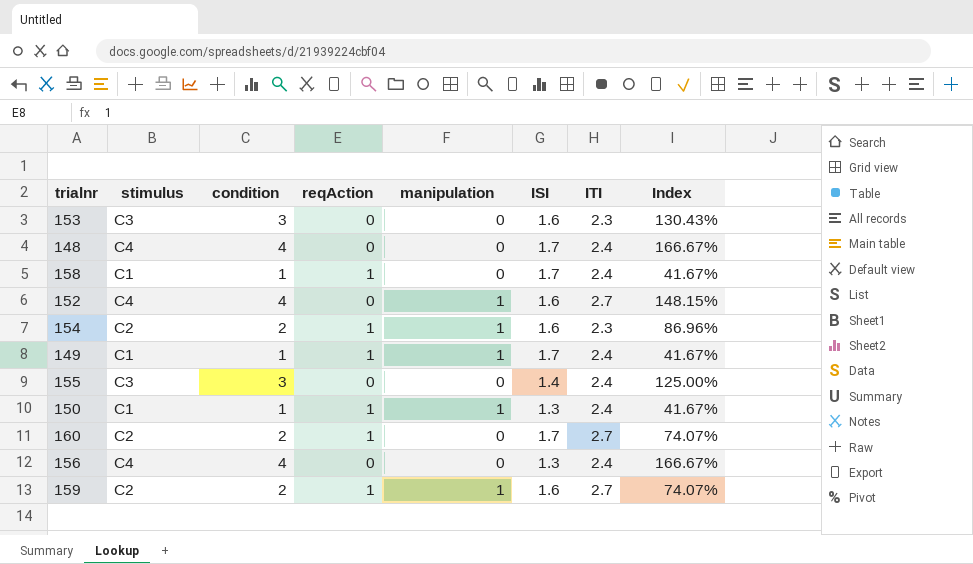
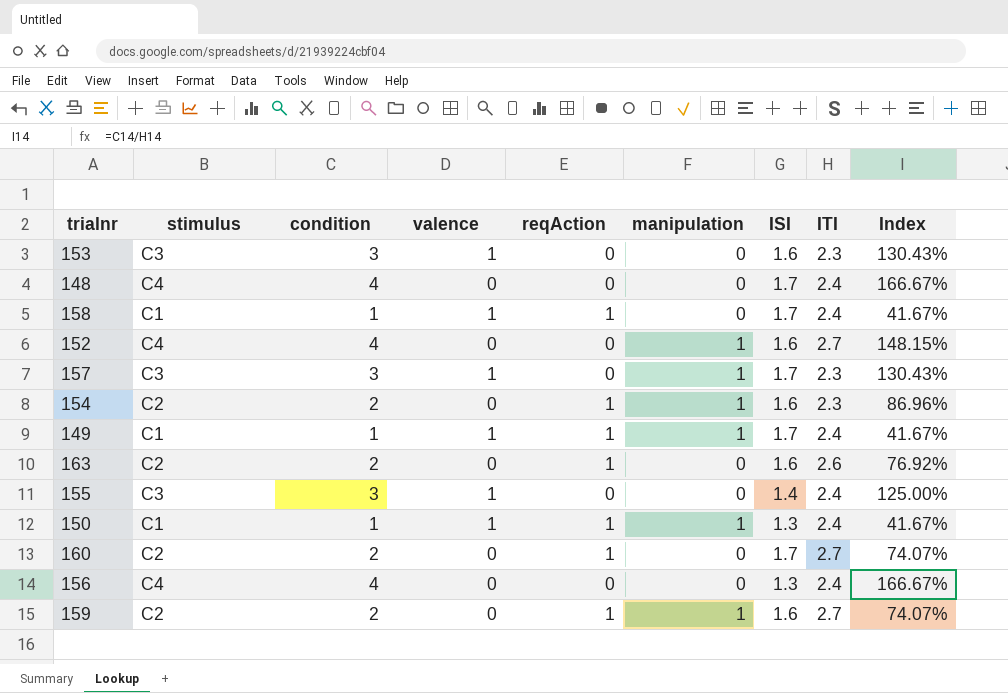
column valence | position: none -> 4
row 157: none -> C3 | 3 | 1 | 0 | 1 | 1.7 | 2.3 | 130.43%
row 163: none -> C2 | 2 | 0 | 1 | 0 | 1.6 | 2.6 | 76.92%

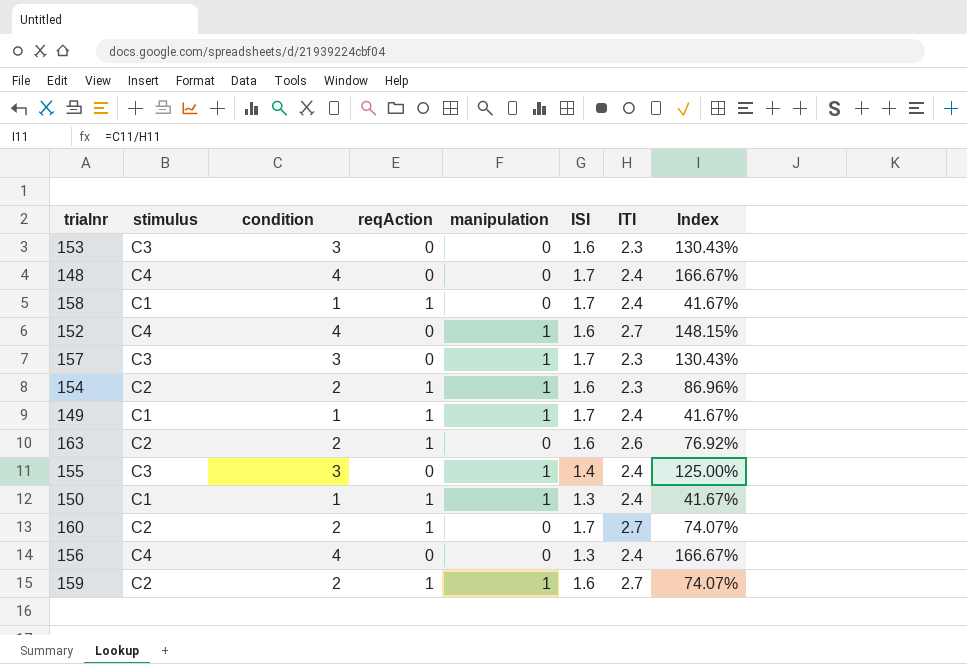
column valence | position: 4 -> none
155 | manipulation: 0 -> 1

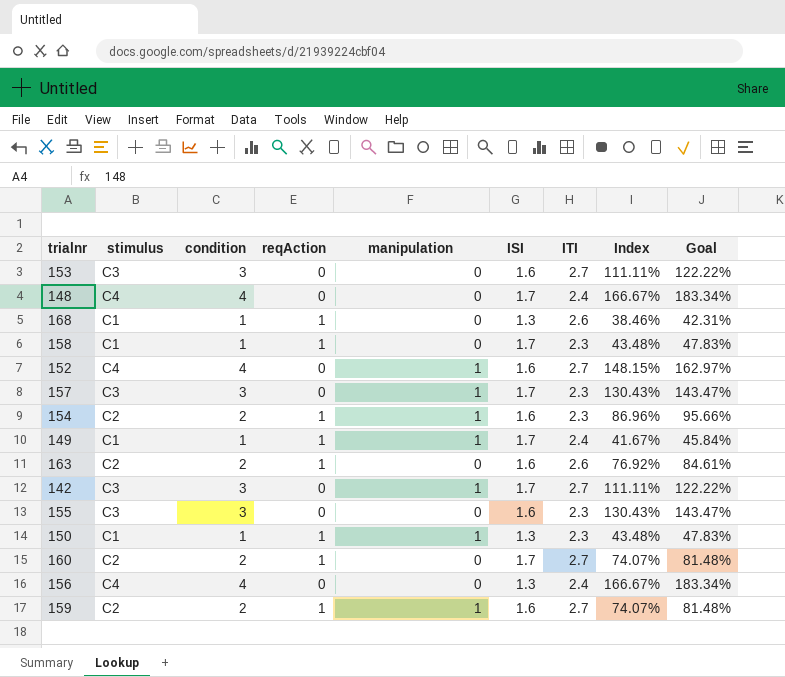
column Goal | formula: none -> [Index] * 1.1
153 | ITI: 2.3 -> 2.7
153 | Index: 130.43% -> 111.11%
row 168: none -> C1 | 1 | 1 | 0 | 1.3 | 2.6 | 38.46% | 42.31%
158 | ITI: 2.4 -> 2.3
158 | Index: 41.67% -> 43.48%
row 142: none -> C3 | 3 | 0 | 1 | 1.7 | 2.7 | 111.11% | 122.22%
155 | manipulation: 1 -> 0
155 | ISI: 1.4 -> 1.6
155 | ITI: 2.4 -> 2.3
155 | Index: 125.00% -> 130.43%
150 | ITI: 2.4 -> 2.3
150 | Index: 41.67% -> 43.48%

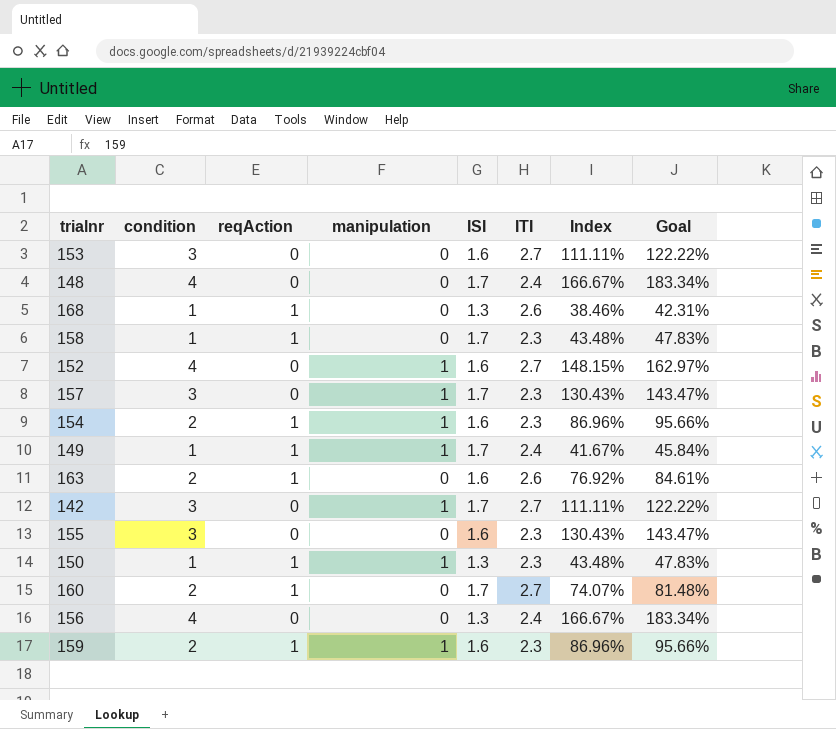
column stimulus | position: 2 -> none
159 | ITI: 2.7 -> 2.3
159 | Index: 74.07% -> 86.96%
159 | Goal: 81.48% -> 95.66%

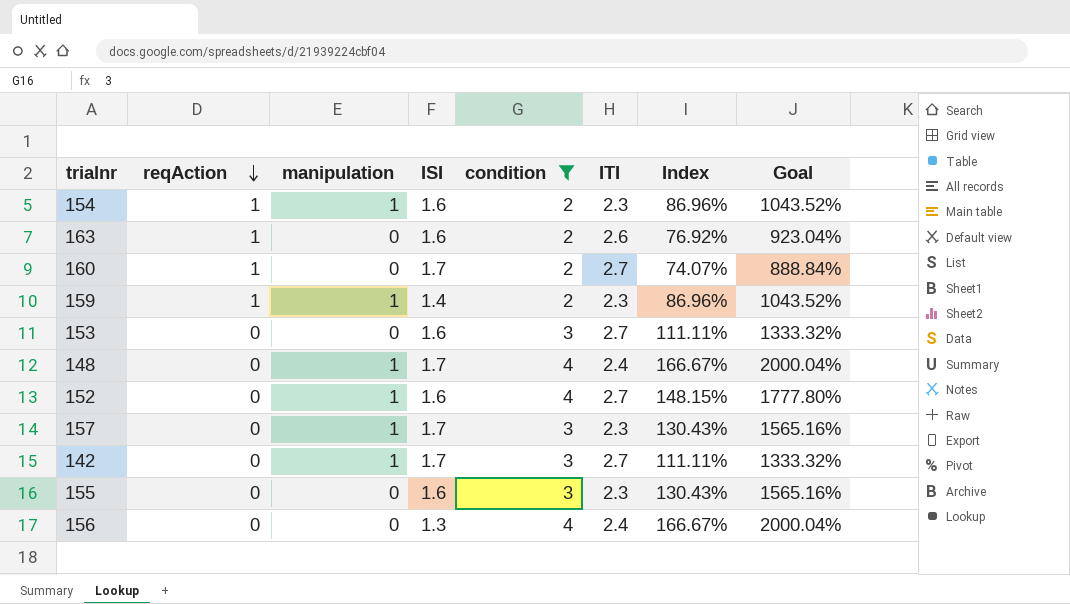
filter: none -> condition != 1
row order: none -> reqAction descending
column condition | position: 2 -> 5
column Goal | formula: [Index] * 1.1 -> [Index] * 12
159 | ISI: 1.6 -> 1.4
148 | manipulation: 0 -> 1

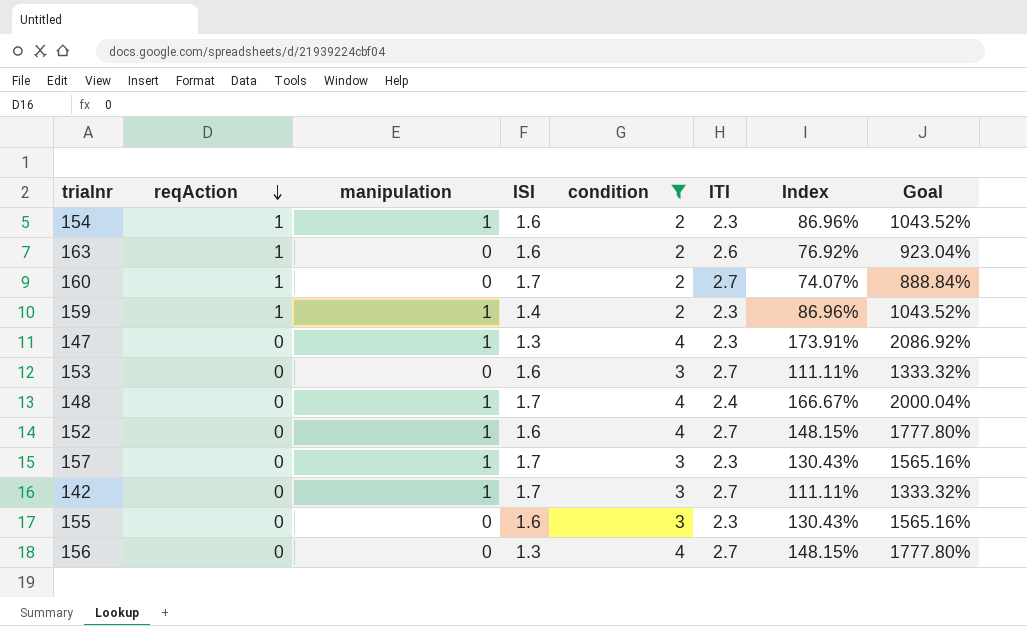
row 147: none -> 0 | 1 | 1.3 | 4 | 2.3 | 173.91% | 2086.92%
156 | ITI: 2.4 -> 2.7
156 | Index: 166.67% -> 148.15%
156 | Goal: 2000.04% -> 1777.80%

